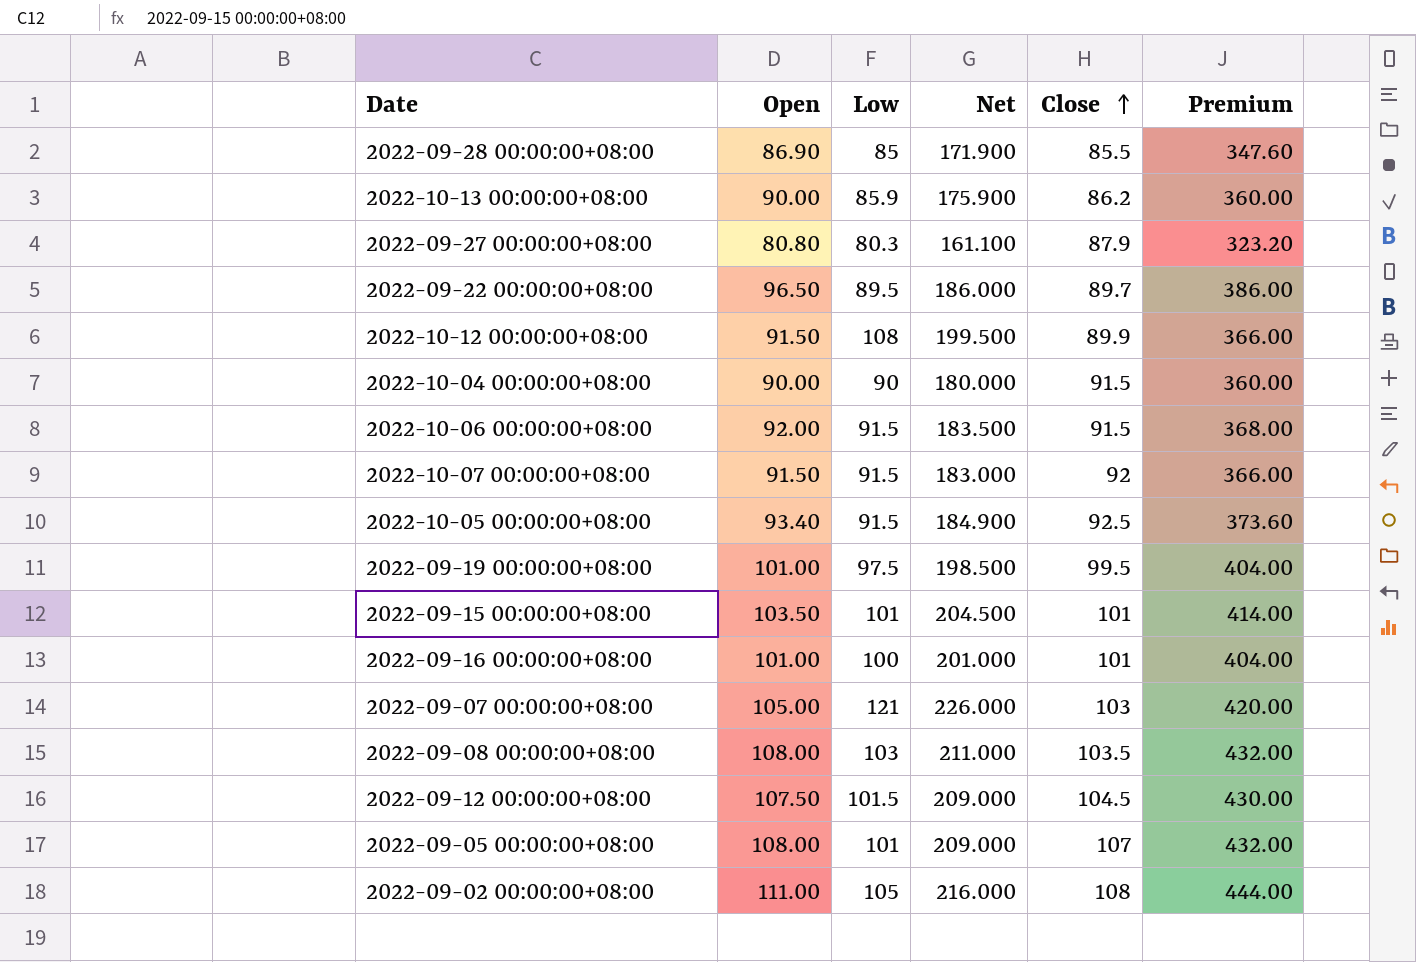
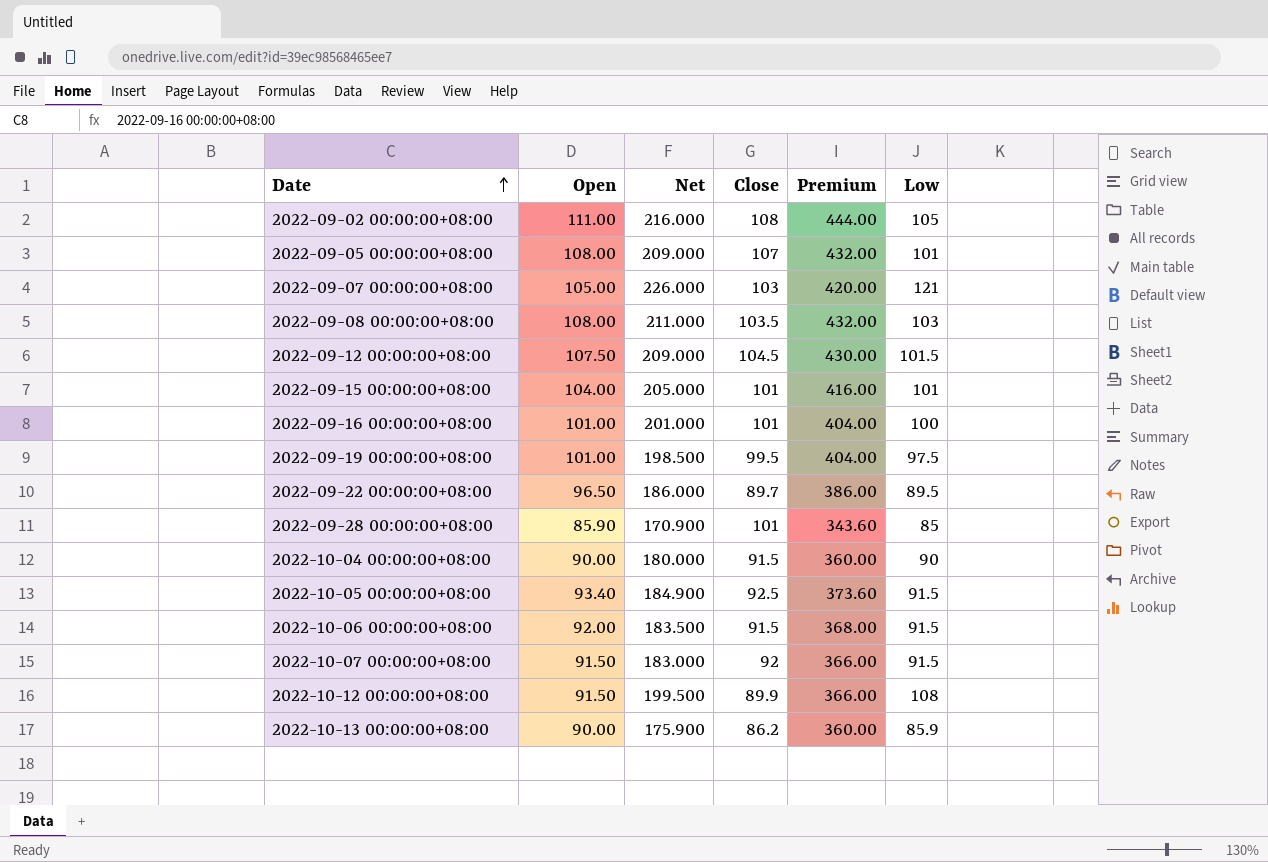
row order: Close ascending -> Date ascending
column Low | position: 3 -> 6
row 2022-09-27 00:00:00+08:00: 80.80 | 80.3 | 161.100 | 87.9 | 323.20 -> none
2022-09-15 00:00:00+08:00 | Open: 103.50 -> 104.00
2022-09-15 00:00:00+08:00 | Net: 204.500 -> 205.000
2022-09-15 00:00:00+08:00 | Premium: 414.00 -> 416.00
2022-09-28 00:00:00+08:00 | Open: 86.90 -> 85.90
2022-09-28 00:00:00+08:00 | Net: 171.900 -> 170.900
2022-09-28 00:00:00+08:00 | Close: 85.5 -> 101
2022-09-28 00:00:00+08:00 | Premium: 347.60 -> 343.60

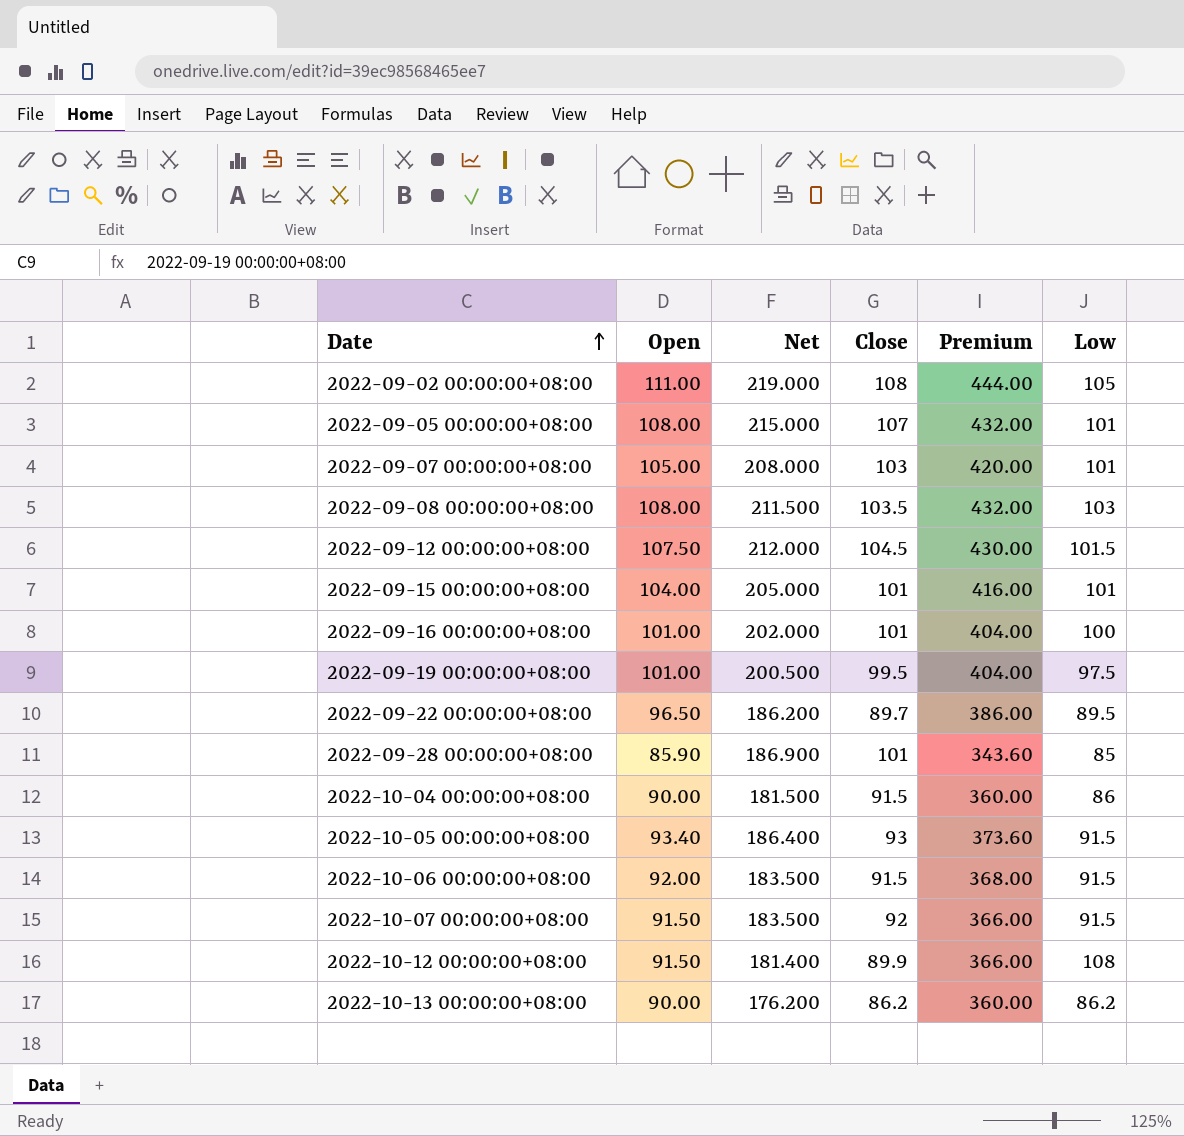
column Net | formula: [Open] + [Low] -> [Open] + [Close]
2022-09-07 00:00:00+08:00 | Low: 121 -> 101
2022-10-04 00:00:00+08:00 | Low: 90 -> 86
2022-10-05 00:00:00+08:00 | Close: 92.5 -> 93
2022-10-13 00:00:00+08:00 | Low: 85.9 -> 86.2

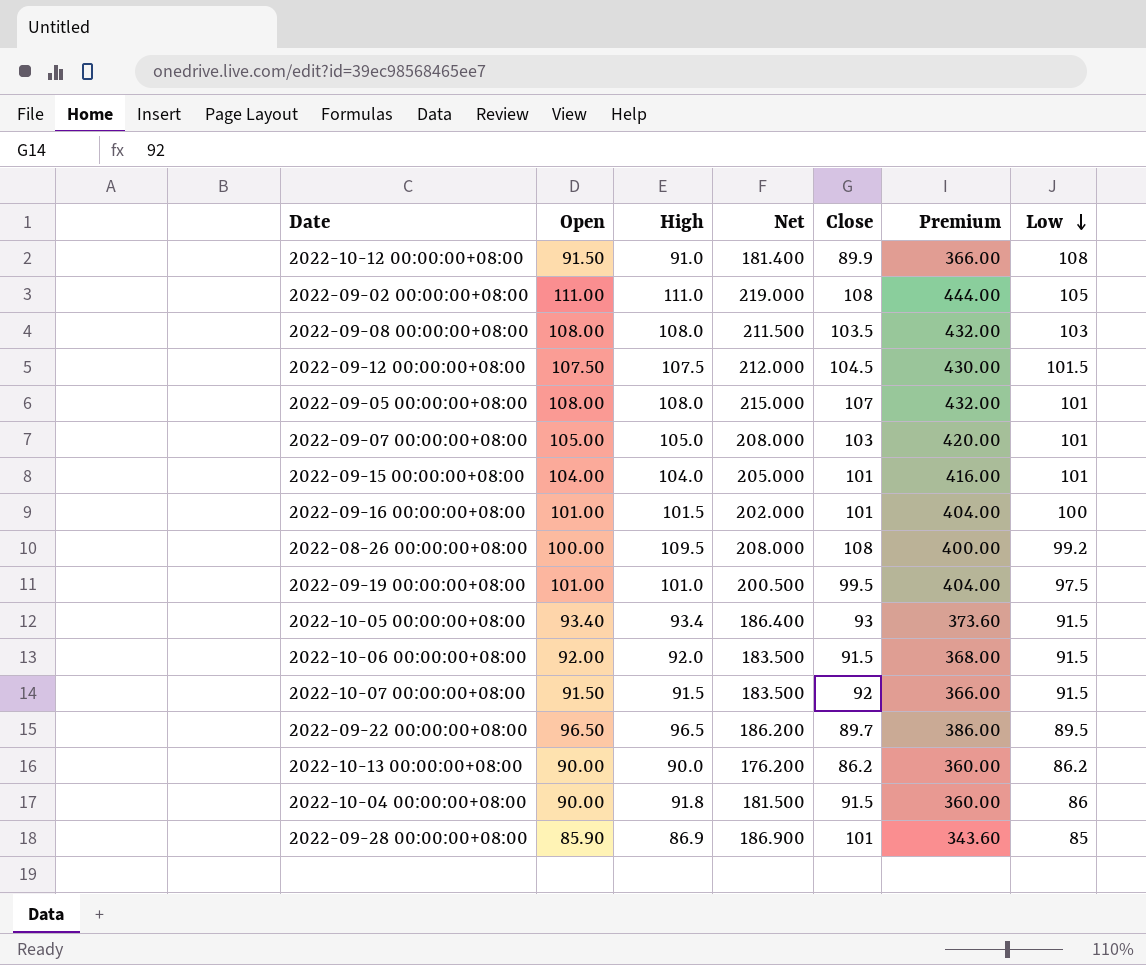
row order: Date ascending -> Low descending
column High | position: none -> 3
row 2022-08-26 00:00:00+08:00: none -> 100.00 | 109.5 | 208.000 | 108 | 400.00 | 99.2

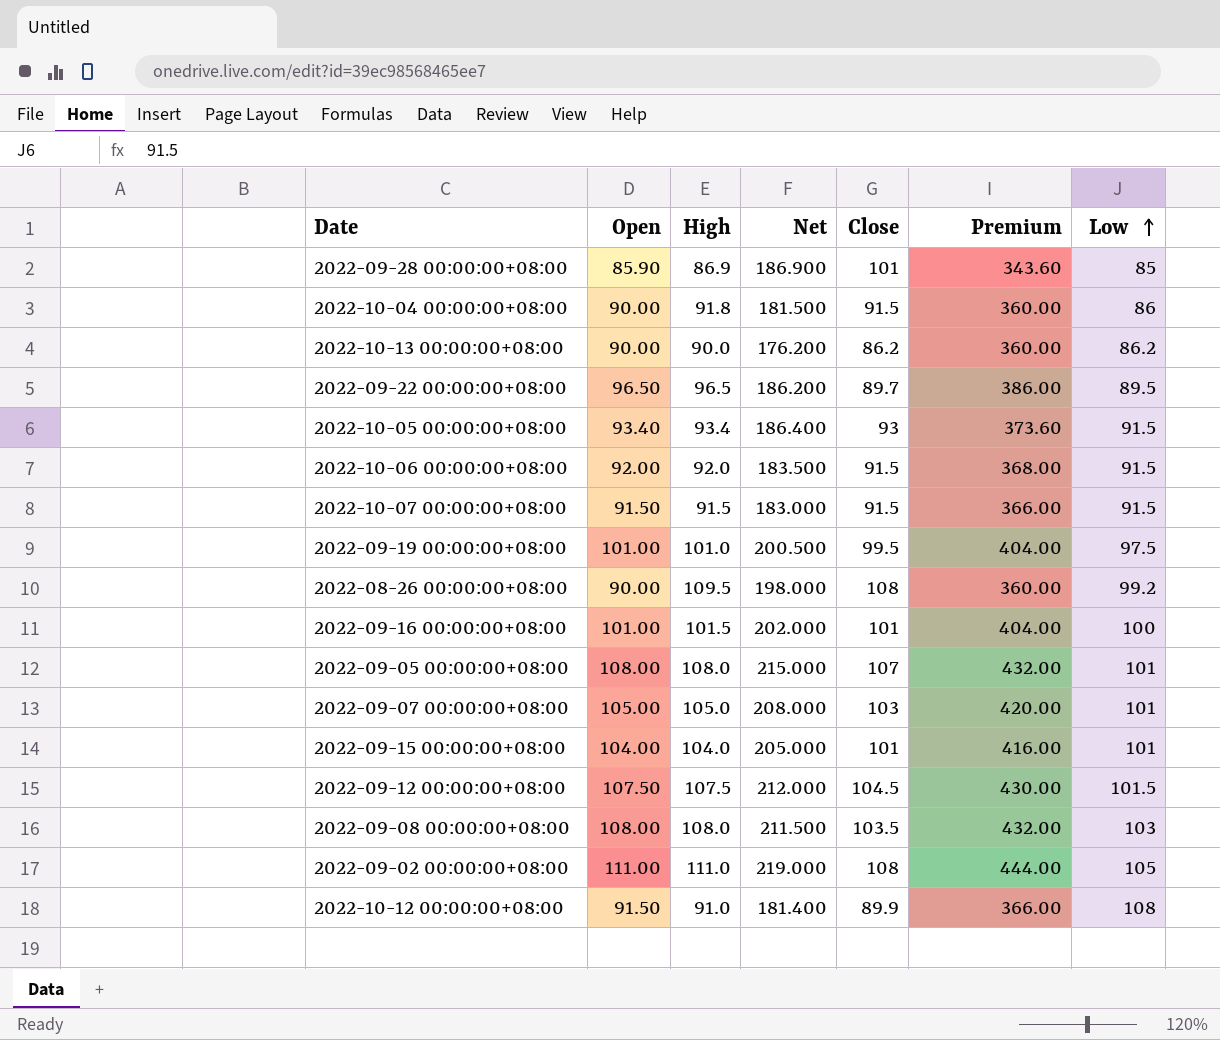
row order: Low descending -> Low ascending
2022-10-07 00:00:00+08:00 | Net: 183.500 -> 183.000
2022-10-07 00:00:00+08:00 | Close: 92 -> 91.5
2022-08-26 00:00:00+08:00 | Open: 100.00 -> 90.00
2022-08-26 00:00:00+08:00 | Net: 208.000 -> 198.000
2022-08-26 00:00:00+08:00 | Premium: 400.00 -> 360.00

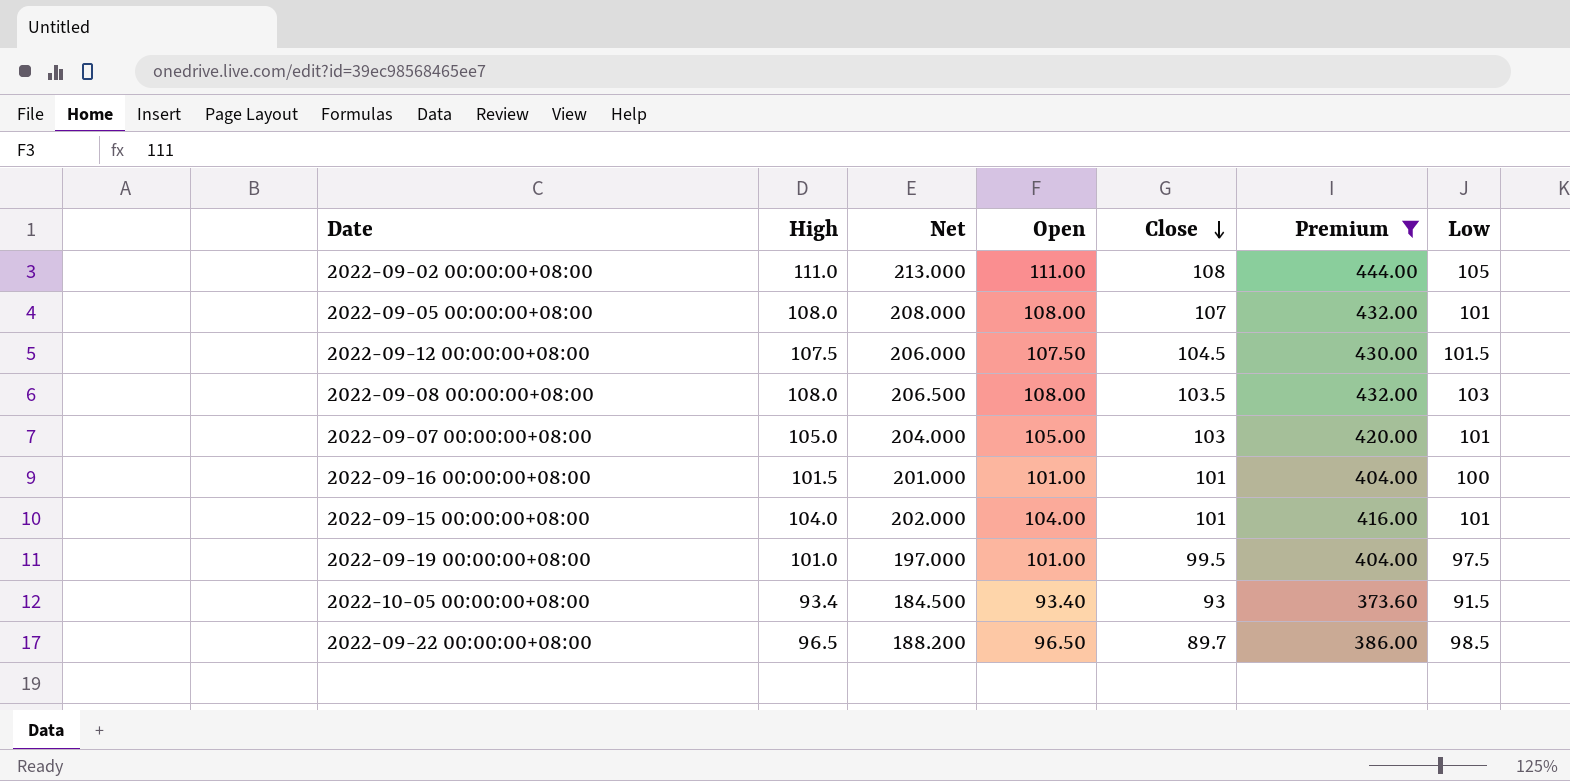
filter: none -> Premium >= 373.60
row order: Low ascending -> Close descending
column Net | formula: [Open] + [Close] -> [Close] + [Low]
column Open | position: 2 -> 4
2022-09-22 00:00:00+08:00 | Low: 89.5 -> 98.5

